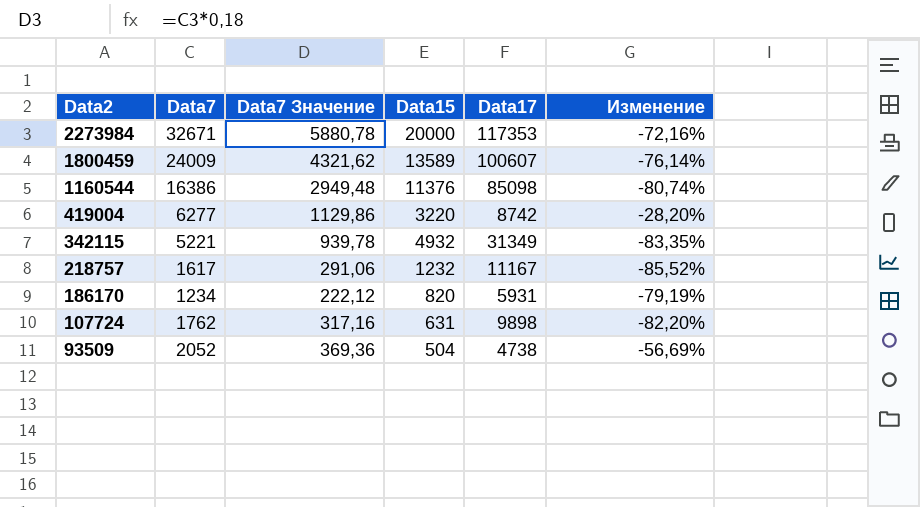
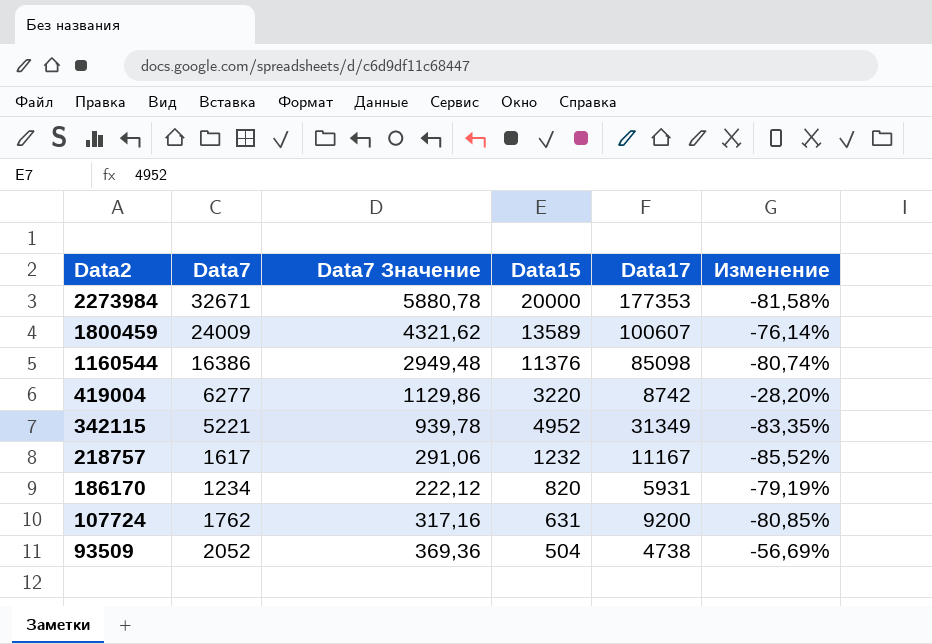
2273984 | Data17: 117353 -> 177353
2273984 | Изменение: -72,16% -> -81,58%
342115 | Data15: 4932 -> 4952
107724 | Data17: 9898 -> 9200
107724 | Изменение: -82,20% -> -80,85%

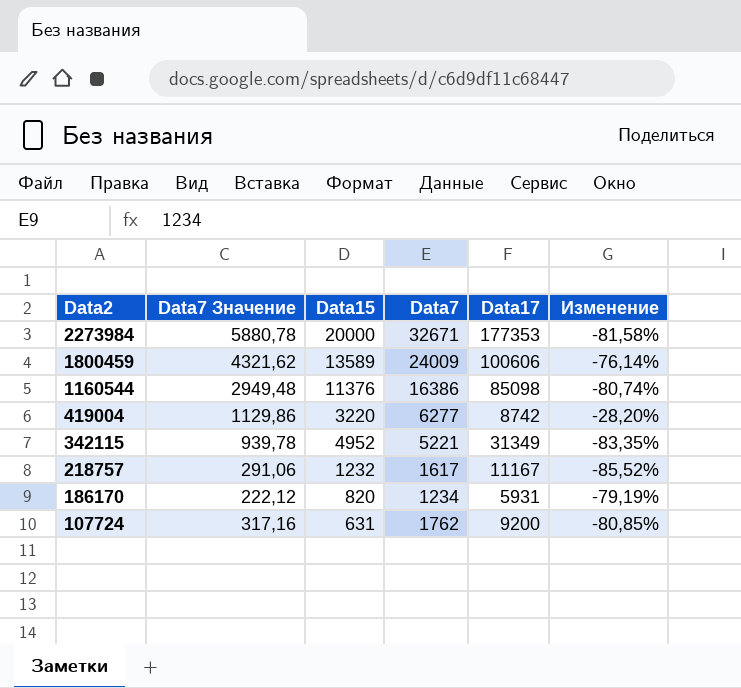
column Data7 | position: 2 -> 4
row 93509: 2052 | 369,36 | 504 | 4738 | -56,69% -> none
1800459 | Data17: 100607 -> 100606

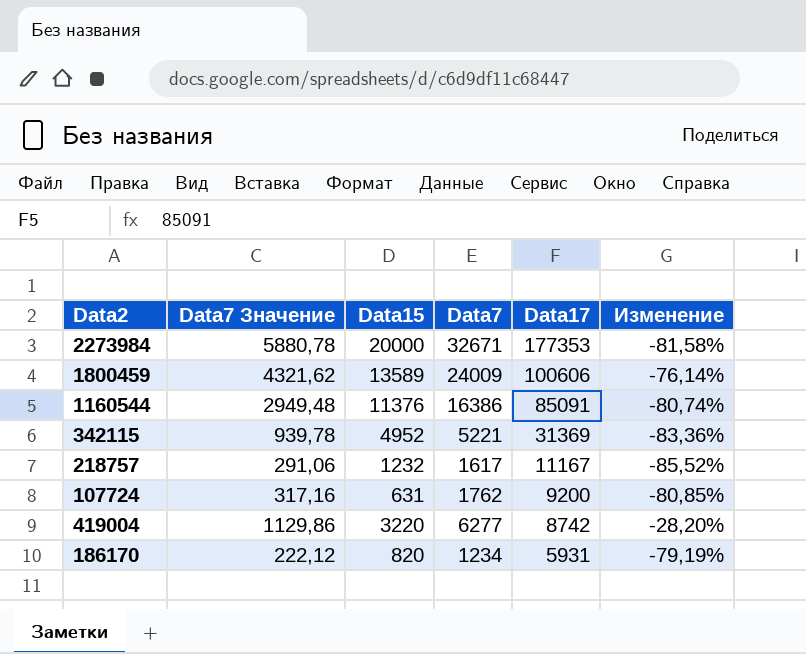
row order: Data2 descending -> Data17 descending
1160544 | Data17: 85098 -> 85091
342115 | Data17: 31349 -> 31369
342115 | Изменение: -83,35% -> -83,36%

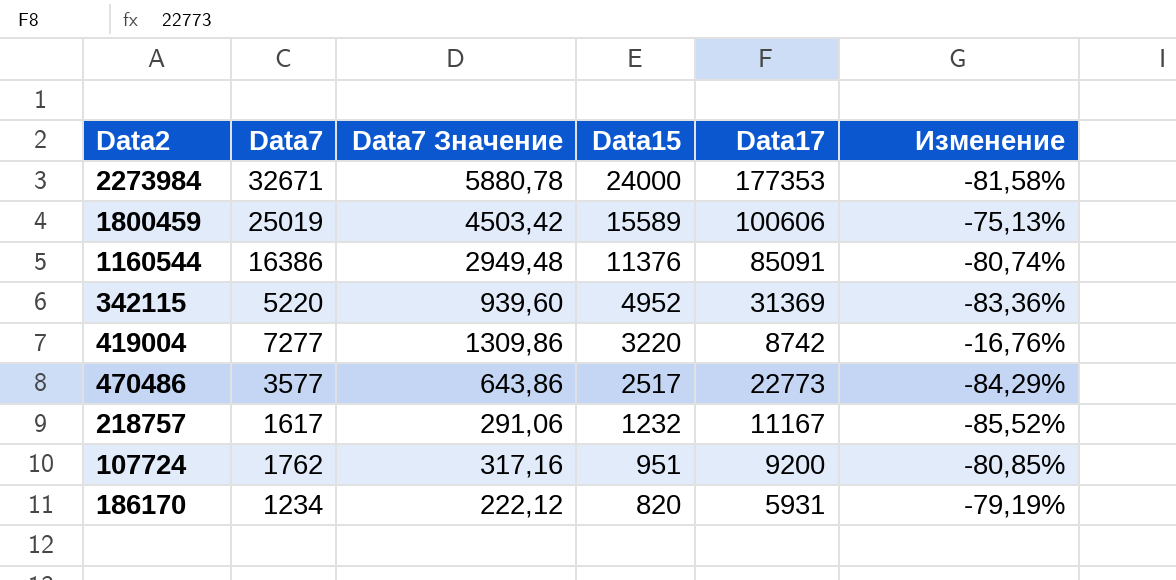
row order: Data17 descending -> Data15 descending
column Data7 | position: 4 -> 2
2273984 | Data15: 20000 -> 24000
1800459 | Data7: 24009 -> 25019
1800459 | Data7 Значение: 4321,62 -> 4503,42
1800459 | Data15: 13589 -> 15589
1800459 | Изменение: -76,14% -> -75,13%
342115 | Data7: 5221 -> 5220
342115 | Data7 Значение: 939,78 -> 939,60
419004 | Data7: 6277 -> 7277
419004 | Data7 Значение: 1129,86 -> 1309,86
419004 | Изменение: -28,20% -> -16,76%
row 470486: none -> 3577 | 643,86 | 2517 | 22773 | -84,29%
107724 | Data15: 631 -> 951

